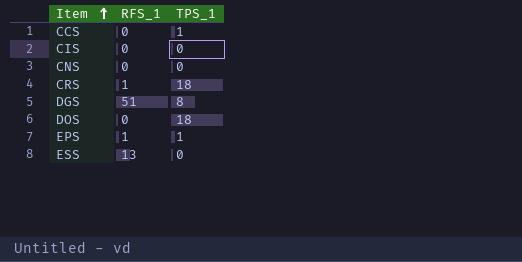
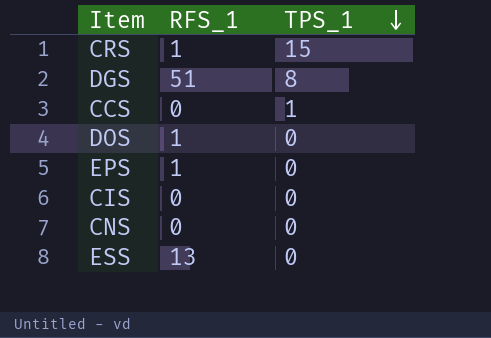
row order: Item ascending -> TPS_1 descending
CRS | TPS_1: 18 -> 15
DOS | RFS_1: 0 -> 1
DOS | TPS_1: 18 -> 0
EPS | TPS_1: 1 -> 0

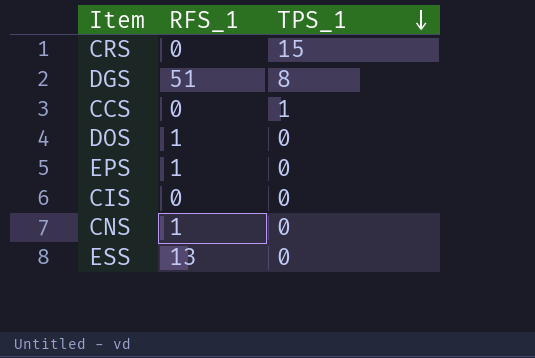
CRS | RFS_1: 1 -> 0
CNS | RFS_1: 0 -> 1

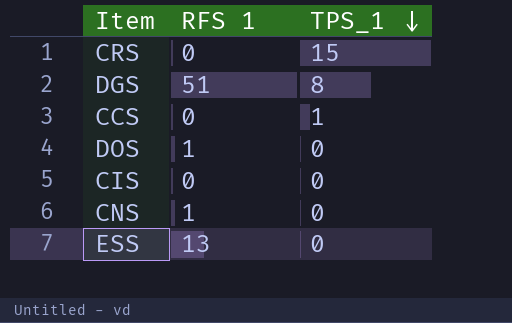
column name: RFS_1 -> RFS 1
row EPS: 1 | 0 -> none

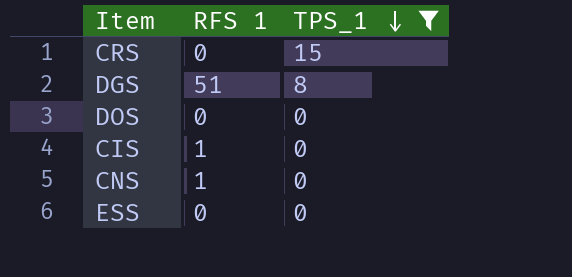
filter: none -> TPS_1 != 1
DOS | RFS 1: 1 -> 0
CIS | RFS 1: 0 -> 1
ESS | RFS 1: 13 -> 0

